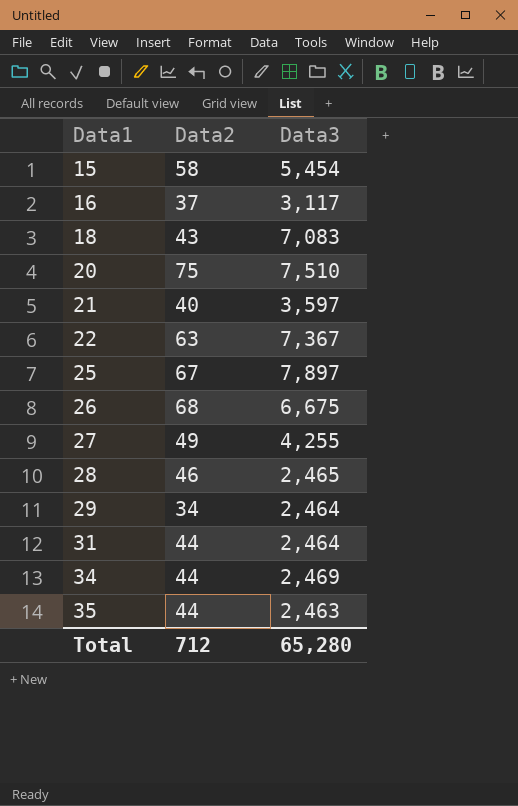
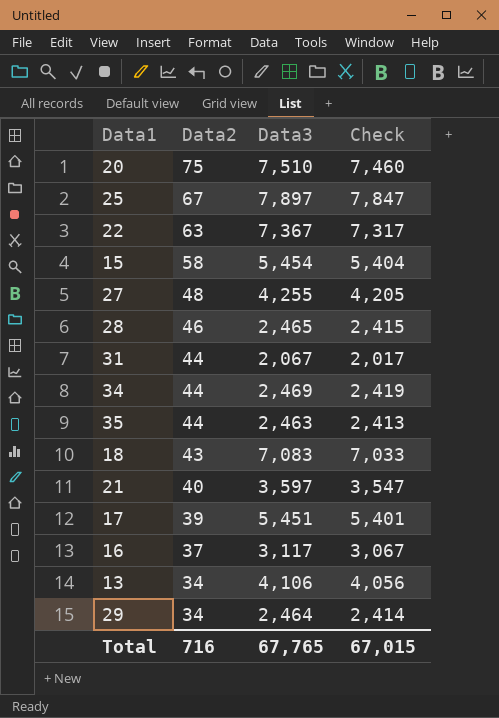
row order: Data1 ascending -> Data2 descending
column Check | formula: none -> [Data3] - 50
row 26: 68 | 6,675 -> none
27 | Data2: 49 -> 48
31 | Data3: 2,464 -> 2,067
row 17: none -> 39 | 5,451 | 5,401
row 13: none -> 34 | 4,106 | 4,056
Total | Data2: 712 -> 716
Total | Data3: 65,280 -> 67,765

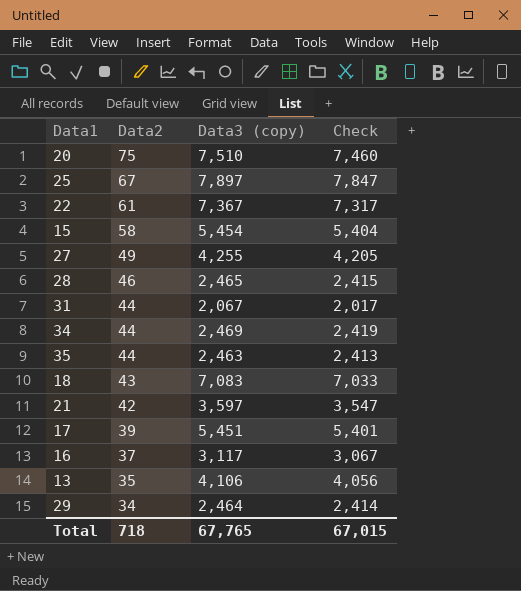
column name: Data3 -> Data3 (copy)
22 | Data2: 63 -> 61
27 | Data2: 48 -> 49
21 | Data2: 40 -> 42
13 | Data2: 34 -> 35
Total | Data2: 716 -> 718

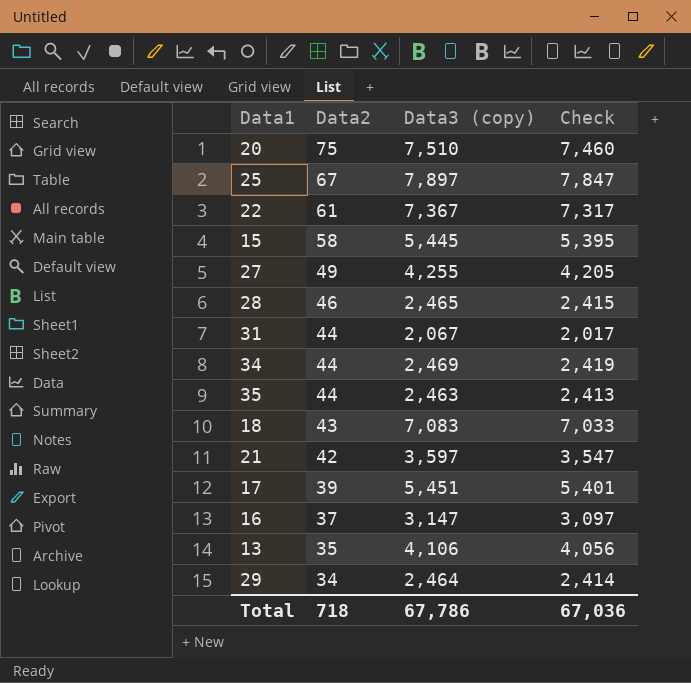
15 | Data3 (copy): 5,454 -> 5,445
15 | Check: 5,404 -> 5,395
16 | Data3 (copy): 3,117 -> 3,147
16 | Check: 3,067 -> 3,097
Total | Data3 (copy): 67,765 -> 67,786
Total | Check: 67,015 -> 67,036

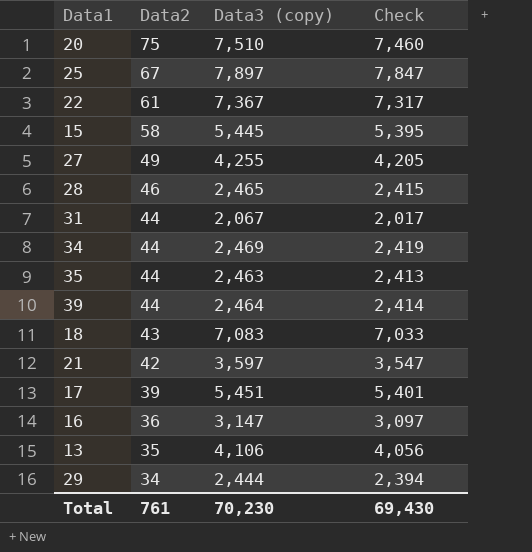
row 39: none -> 44 | 2,464 | 2,414
16 | Data2: 37 -> 36
29 | Data3 (copy): 2,464 -> 2,444
29 | Check: 2,414 -> 2,394
Total | Data2: 718 -> 761
Total | Data3 (copy): 67,786 -> 70,230
Total | Check: 67,036 -> 69,430

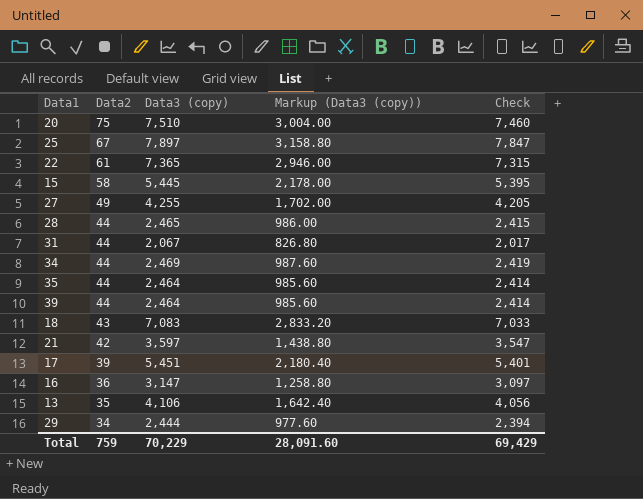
column Markup (Data3 (copy)) | formula: none -> [Data3 (copy)] * 0.4
22 | Data3 (copy): 7,367 -> 7,365
22 | Check: 7,317 -> 7,315
28 | Data2: 46 -> 44
35 | Data3 (copy): 2,463 -> 2,464
35 | Check: 2,413 -> 2,414
Total | Data2: 761 -> 759
Total | Data3 (copy): 70,230 -> 70,229
Total | Check: 69,430 -> 69,429

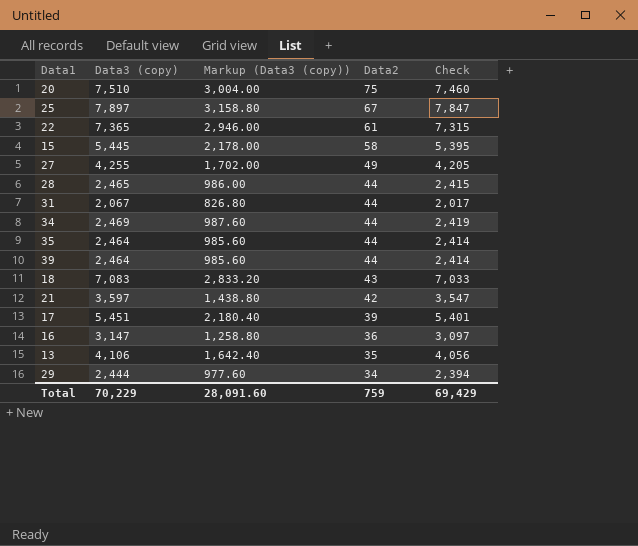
column Data2 | position: 2 -> 4

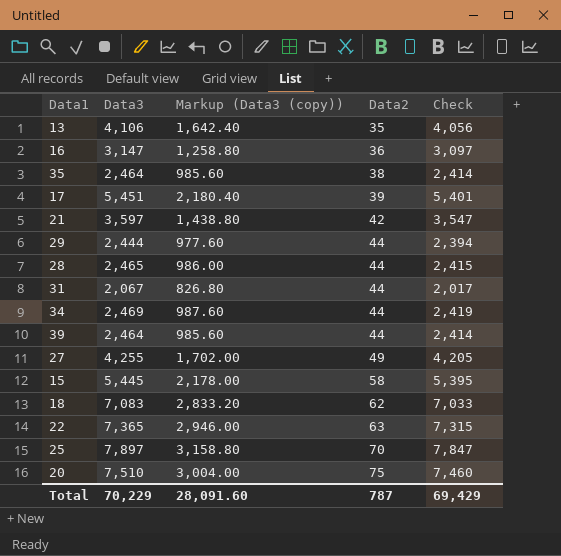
row order: Data2 descending -> Data2 ascending
column name: Data3 (copy) -> Data3
35 | Data2: 44 -> 38
29 | Data2: 34 -> 44
18 | Data2: 43 -> 62
22 | Data2: 61 -> 63
25 | Data2: 67 -> 70
Total | Data2: 759 -> 787

